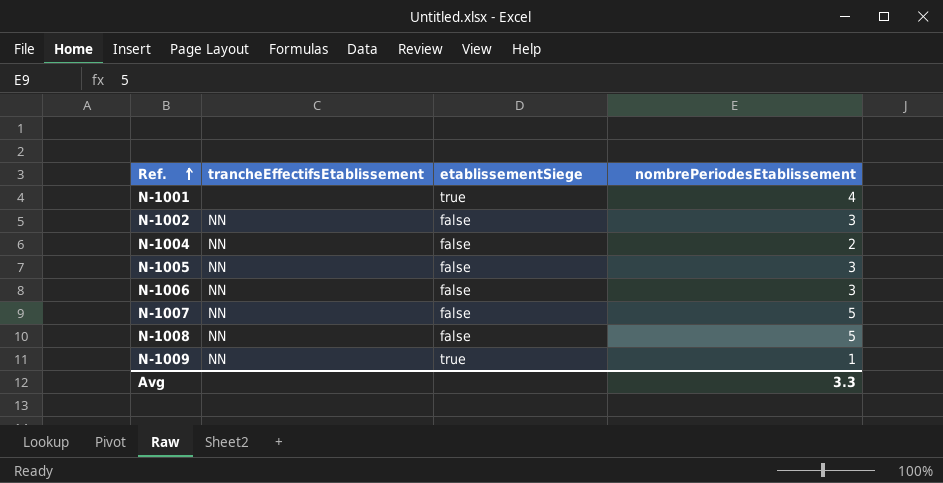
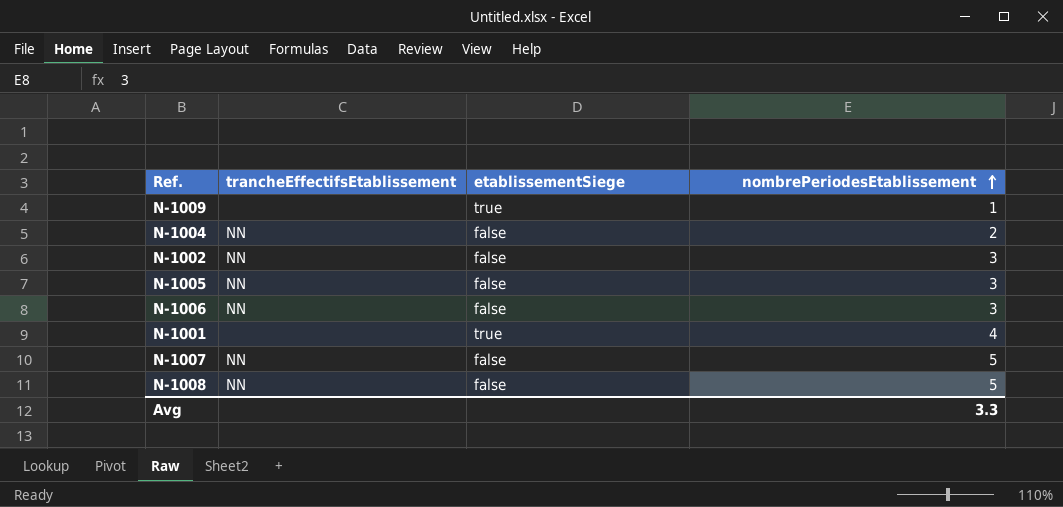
row order: Ref. ascending -> nombrePeriodesEtablissement ascending
N-1009 | trancheEffectifsEtablissement: NN -> none

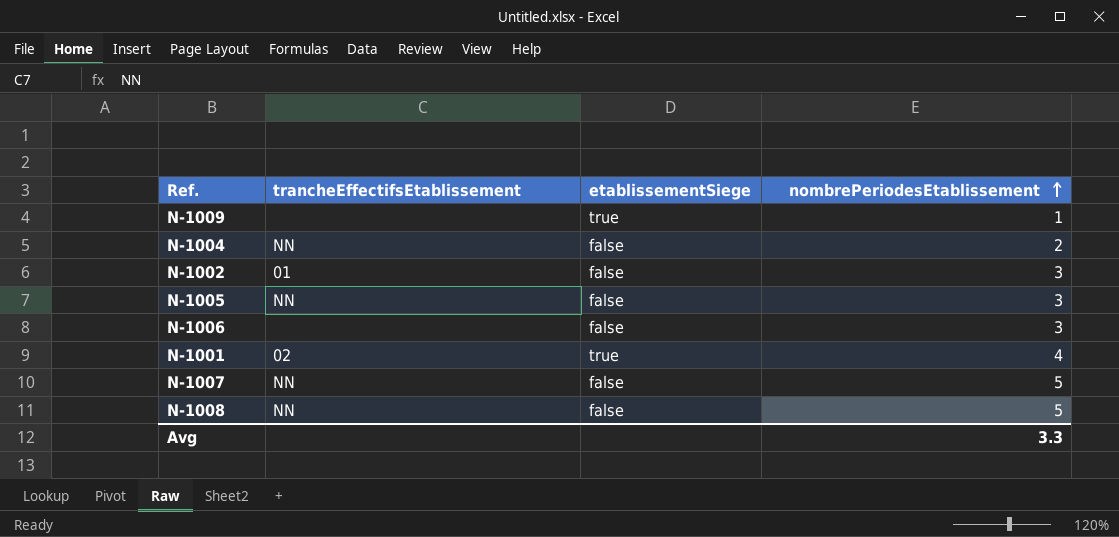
N-1002 | trancheEffectifsEtablissement: NN -> 01
N-1006 | trancheEffectifsEtablissement: NN -> none
N-1001 | trancheEffectifsEtablissement: none -> 02

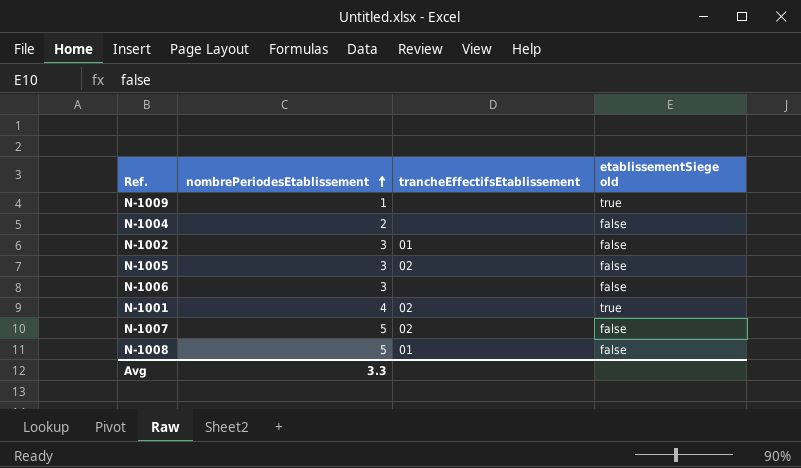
column nombrePeriodesEtablissement | position: 4 -> 2
column name: etablissementSiege -> etablissementSiege old
N-1004 | trancheEffectifsEtablissement: NN -> none
N-1005 | trancheEffectifsEtablissement: NN -> 02
N-1007 | trancheEffectifsEtablissement: NN -> 02
N-1008 | trancheEffectifsEtablissement: NN -> 01

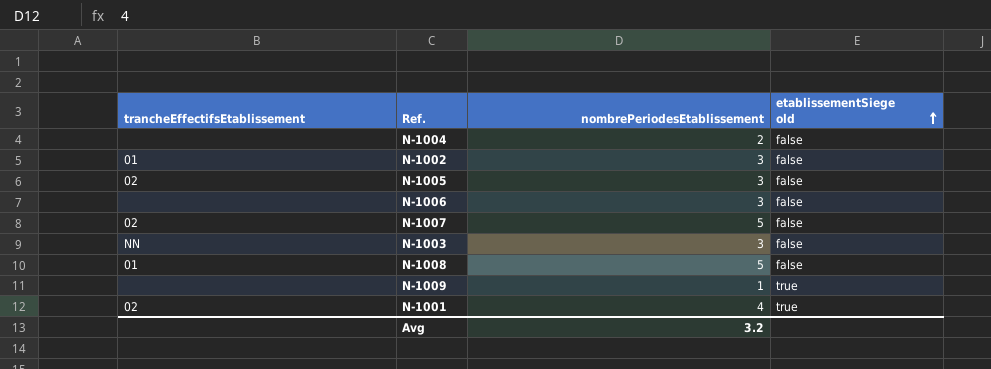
row order: nombrePeriodesEtablissement ascending -> etablissementSiege old ascending
column trancheEffectifsEtablissement | position: 3 -> 1
row N-1003: none -> NN | 3 | false
Avg | nombrePeriodesEtablissement: 3.3 -> 3.2

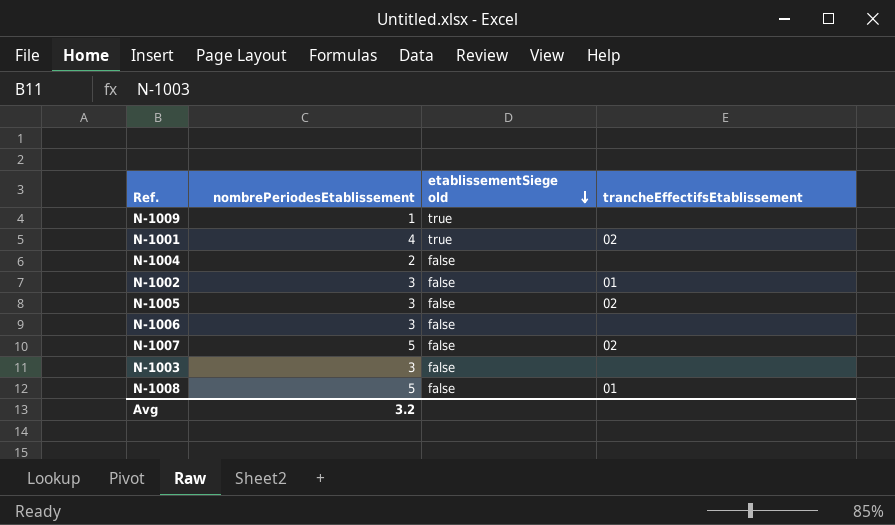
row order: etablissementSiege old ascending -> etablissementSiege old descending
column trancheEffectifsEtablissement | position: 1 -> 4
N-1003 | trancheEffectifsEtablissement: NN -> none

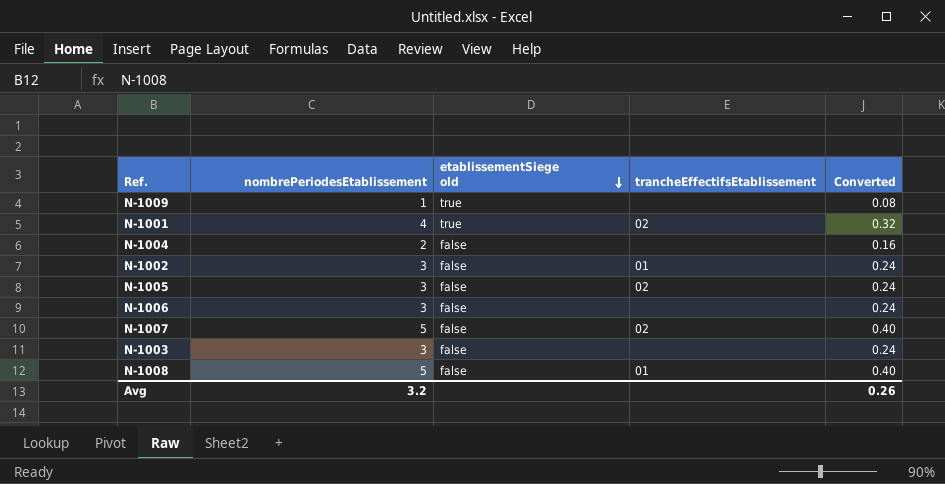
column Converted | formula: none -> [nombrePeriodesEtablissement] * 0.08

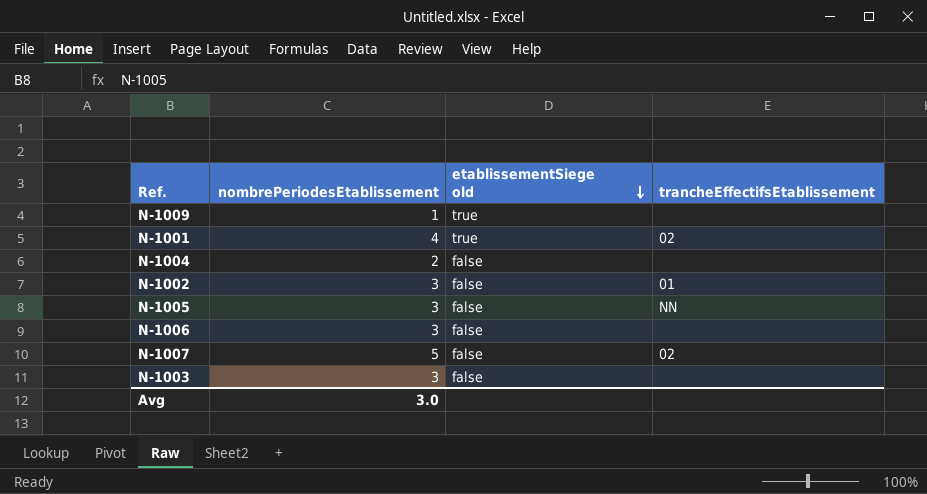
column Converted | formula: [nombrePeriodesEtablissement] * 0.08 -> none
row N-1008: 5 | false | 01 | 0.40 -> none
N-1005 | trancheEffectifsEtablissement: 02 -> NN
Avg | nombrePeriodesEtablissement: 3.2 -> 3.0

